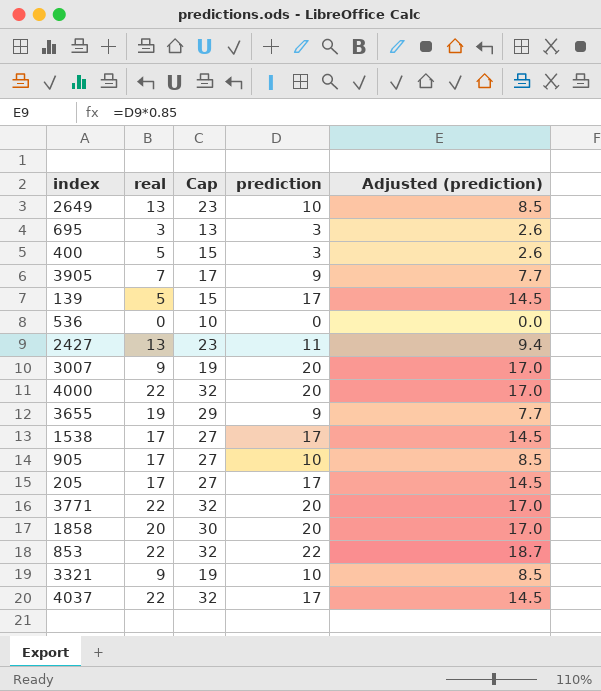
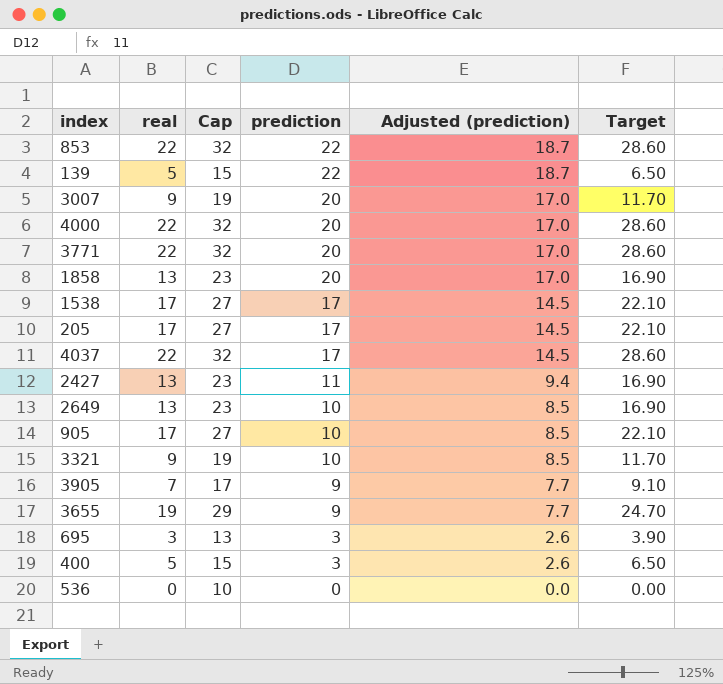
row order: none -> prediction descending
column Target | formula: none -> [real] * 1.3
139 | prediction: 17 -> 22
139 | Adjusted (prediction): 14.5 -> 18.7
1858 | real: 20 -> 13
1858 | Cap: 30 -> 23

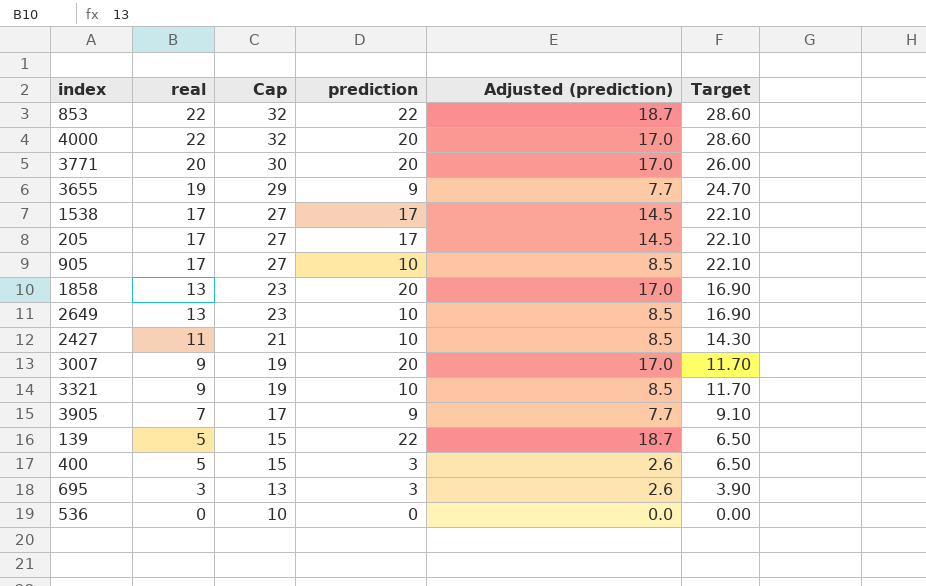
row order: prediction descending -> real descending
row 4037: 22 | 32 | 17 | 14.5 | 28.60 -> none
3771 | real: 22 -> 20
3771 | Cap: 32 -> 30
3771 | Target: 28.60 -> 26.00
2427 | real: 13 -> 11
2427 | Cap: 23 -> 21
2427 | prediction: 11 -> 10
2427 | Adjusted (prediction): 9.4 -> 8.5
2427 | Target: 16.90 -> 14.30

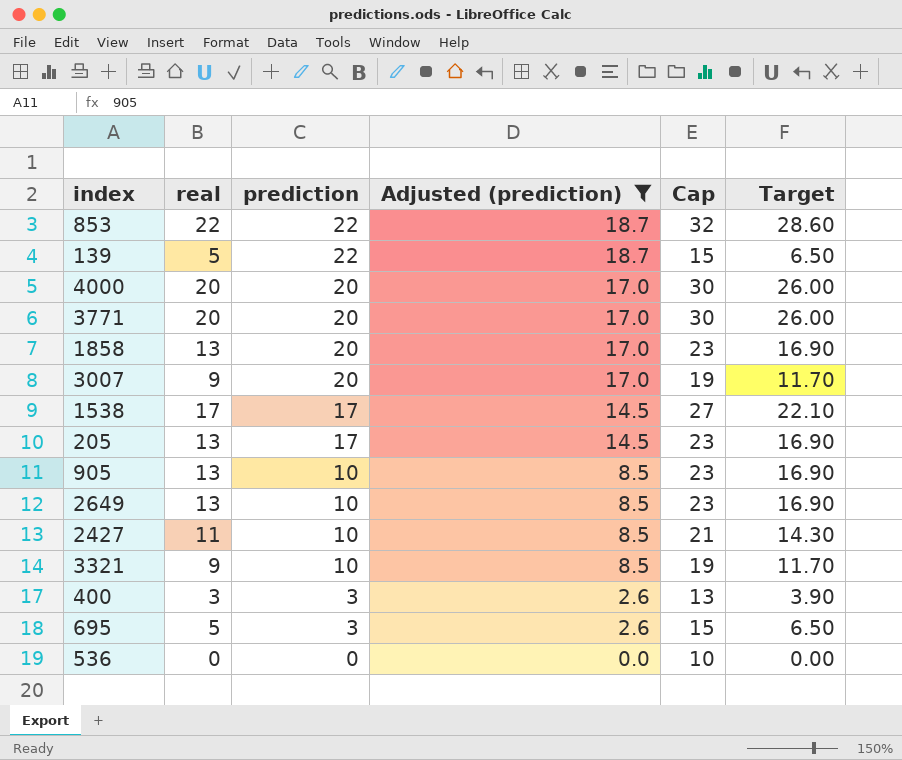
filter: none -> Adjusted (prediction) != 7.7
row order: real descending -> prediction descending
column Cap | position: 3 -> 5
4000 | real: 22 -> 20
4000 | Cap: 32 -> 30
4000 | Target: 28.60 -> 26.00
205 | real: 17 -> 13
205 | Cap: 27 -> 23
205 | Target: 22.10 -> 16.90
905 | real: 17 -> 13
905 | Cap: 27 -> 23
905 | Target: 22.10 -> 16.90
400 | real: 5 -> 3
400 | Cap: 15 -> 13
400 | Target: 6.50 -> 3.90
695 | real: 3 -> 5
695 | Cap: 13 -> 15
695 | Target: 3.90 -> 6.50

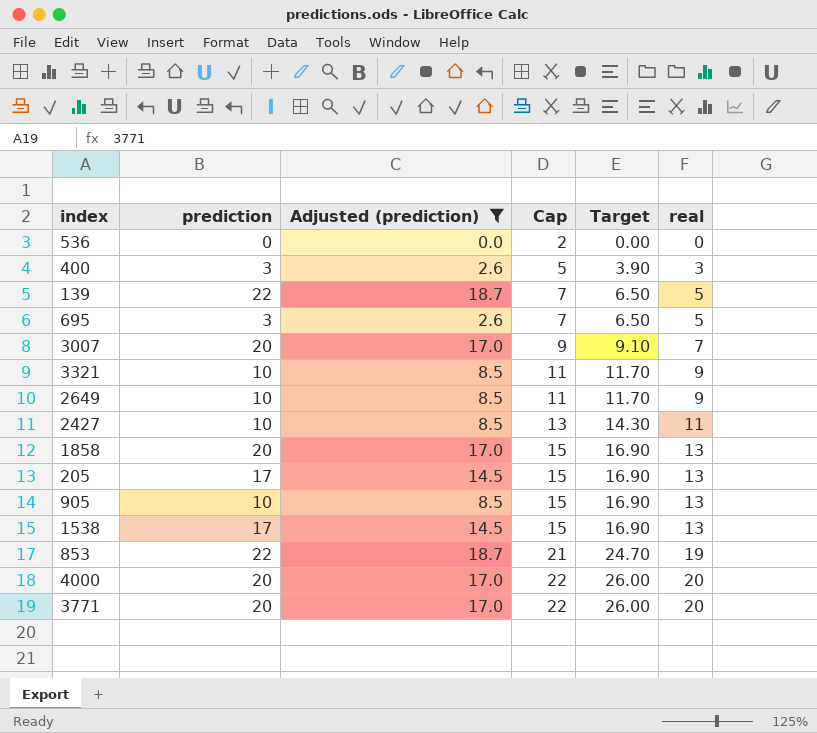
row order: prediction descending -> Cap ascending
column Cap | formula: [real] + 10 -> [real] + 2
column real | position: 2 -> 6
3007 | Target: 11.70 -> 9.10
3007 | real: 9 -> 7
2649 | Target: 16.90 -> 11.70
2649 | real: 13 -> 9
1538 | Target: 22.10 -> 16.90
1538 | real: 17 -> 13
853 | Target: 28.60 -> 24.70
853 | real: 22 -> 19

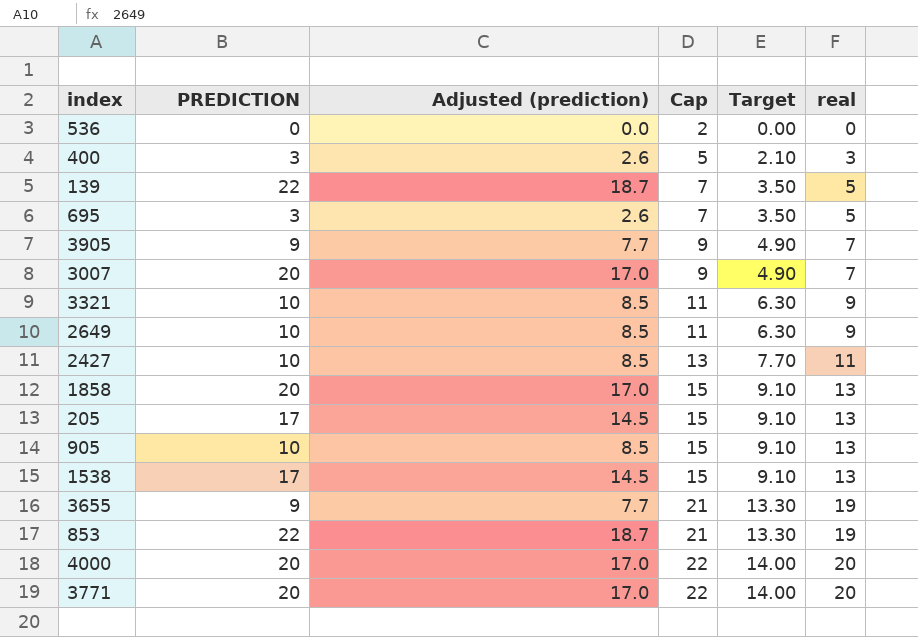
filter: Adjusted (prediction) != 7.7 -> none
column name: prediction -> PREDICTION
column Target | formula: [real] * 1.3 -> [real] * 0.7

